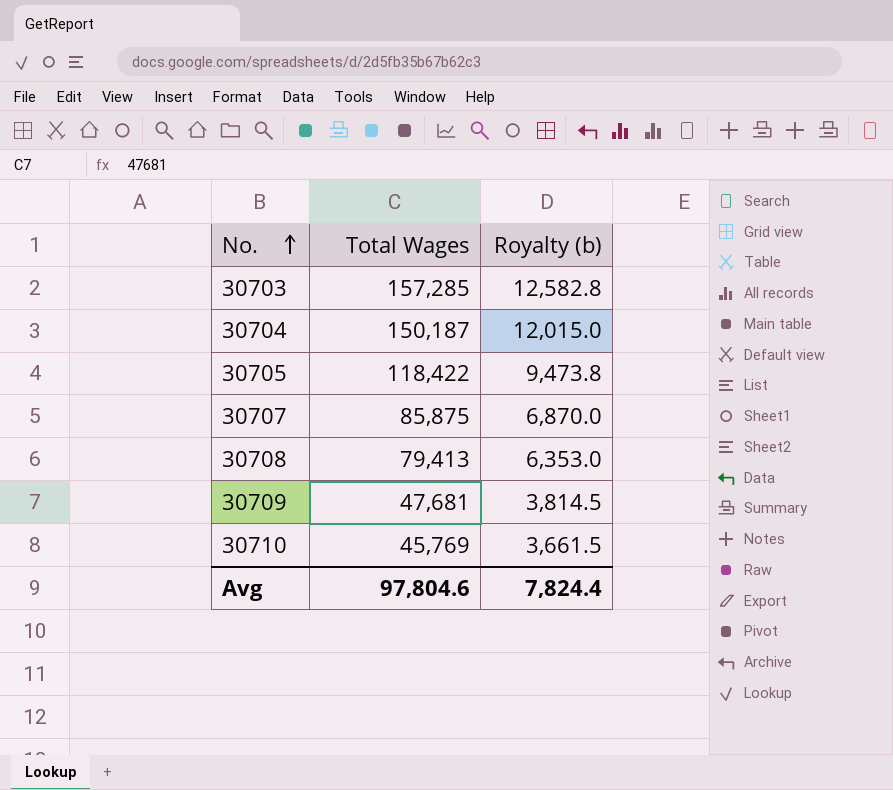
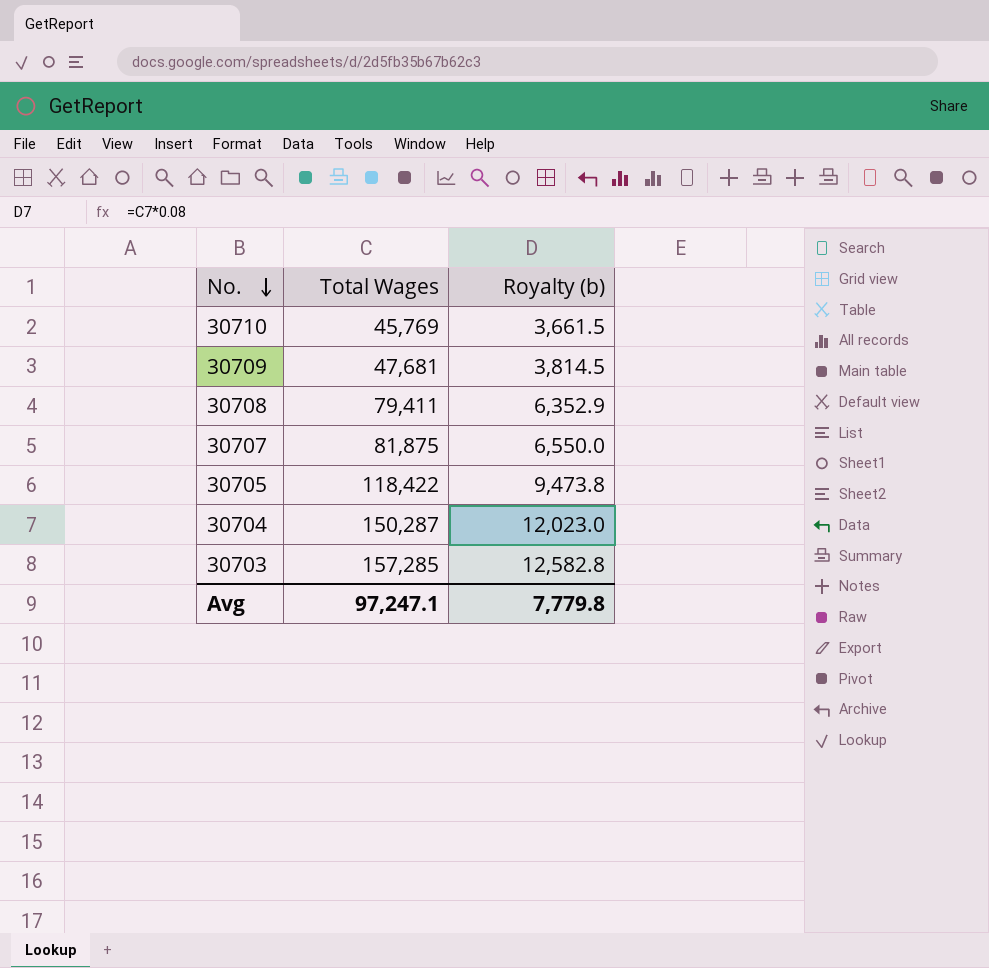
row order: No. ascending -> No. descending
30708 | Total Wages: 79,413 -> 79,411
30708 | Royalty (b): 6,353.0 -> 6,352.9
30707 | Total Wages: 85,875 -> 81,875
30707 | Royalty (b): 6,870.0 -> 6,550.0
30704 | Total Wages: 150,187 -> 150,287
30704 | Royalty (b): 12,015.0 -> 12,023.0
Avg | Total Wages: 97,804.6 -> 97,247.1
Avg | Royalty (b): 7,824.4 -> 7,779.8

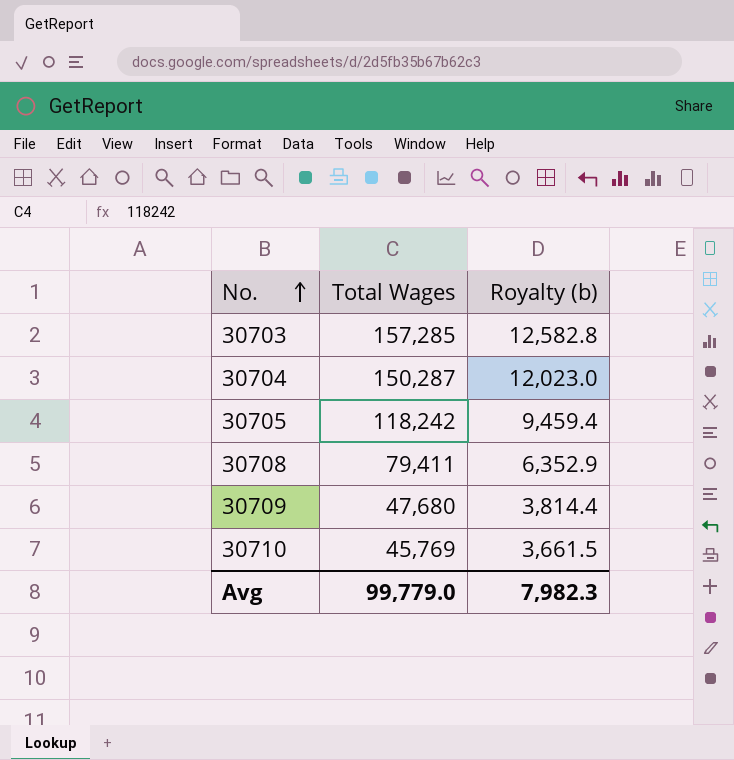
row order: No. descending -> No. ascending
row 30707: 81,875 | 6,550.0 -> none
30705 | Total Wages: 118,422 -> 118,242
30705 | Royalty (b): 9,473.8 -> 9,459.4
30709 | Total Wages: 47,681 -> 47,680
30709 | Royalty (b): 3,814.5 -> 3,814.4
Avg | Total Wages: 97,247.1 -> 99,779.0
Avg | Royalty (b): 7,779.8 -> 7,982.3

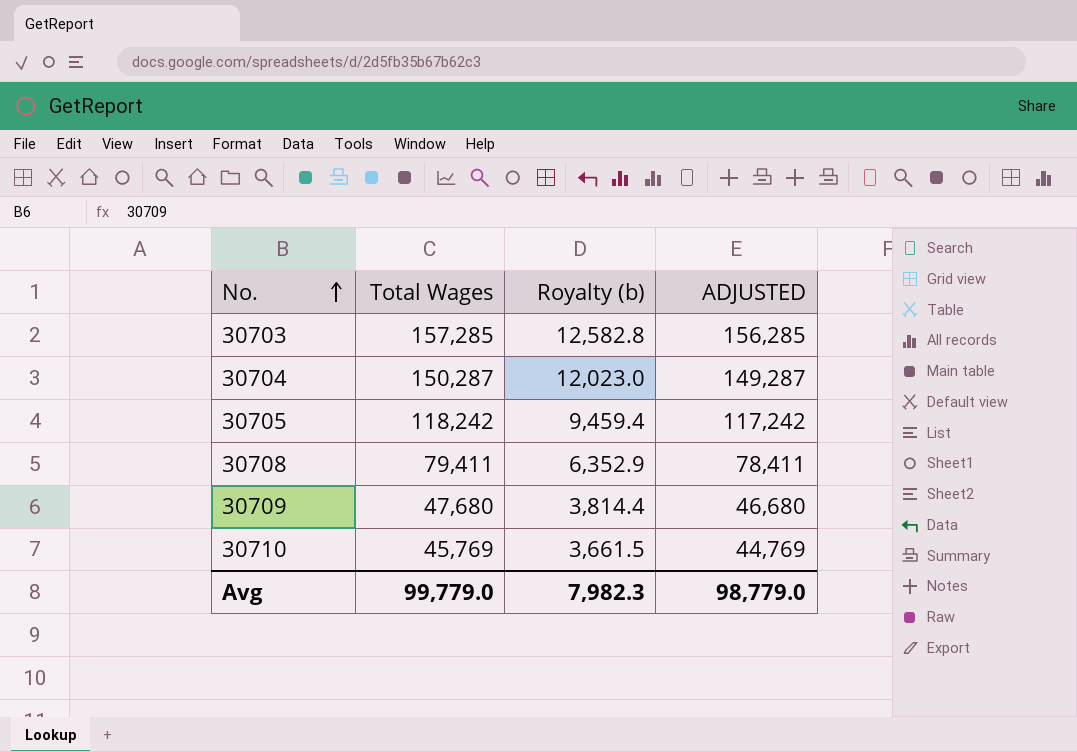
column ADJUSTED | formula: none -> [Total Wages] - 1000

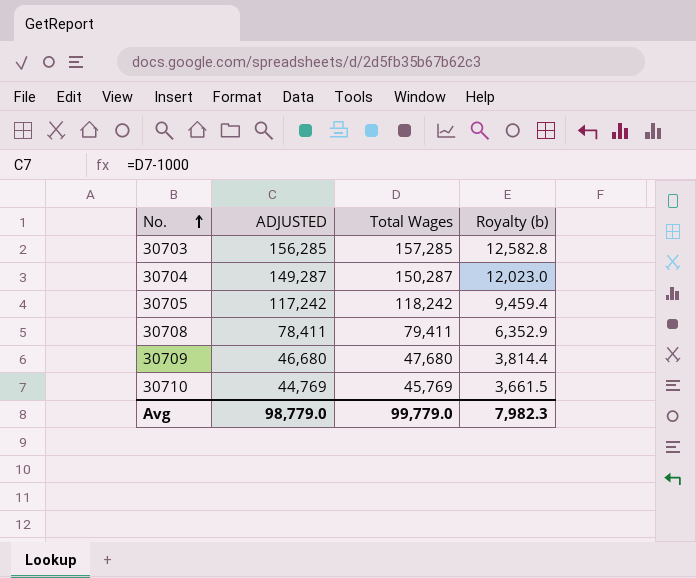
column ADJUSTED | position: 4 -> 2

